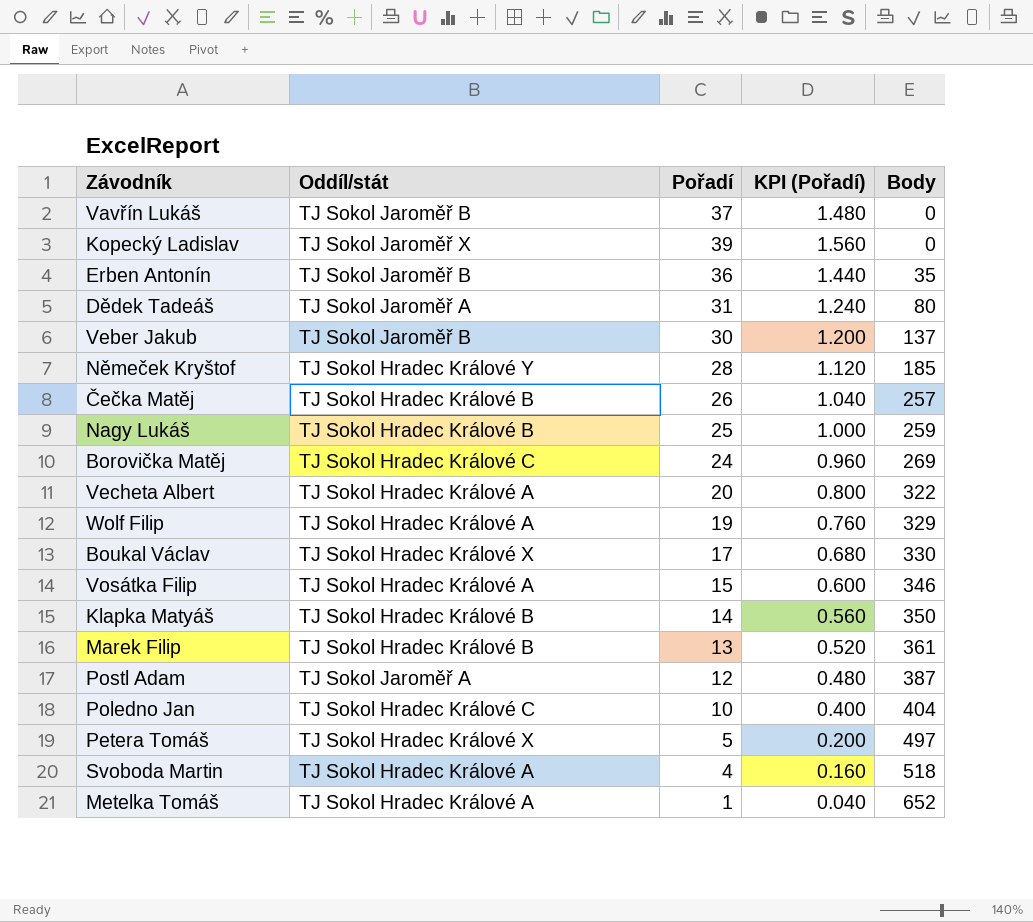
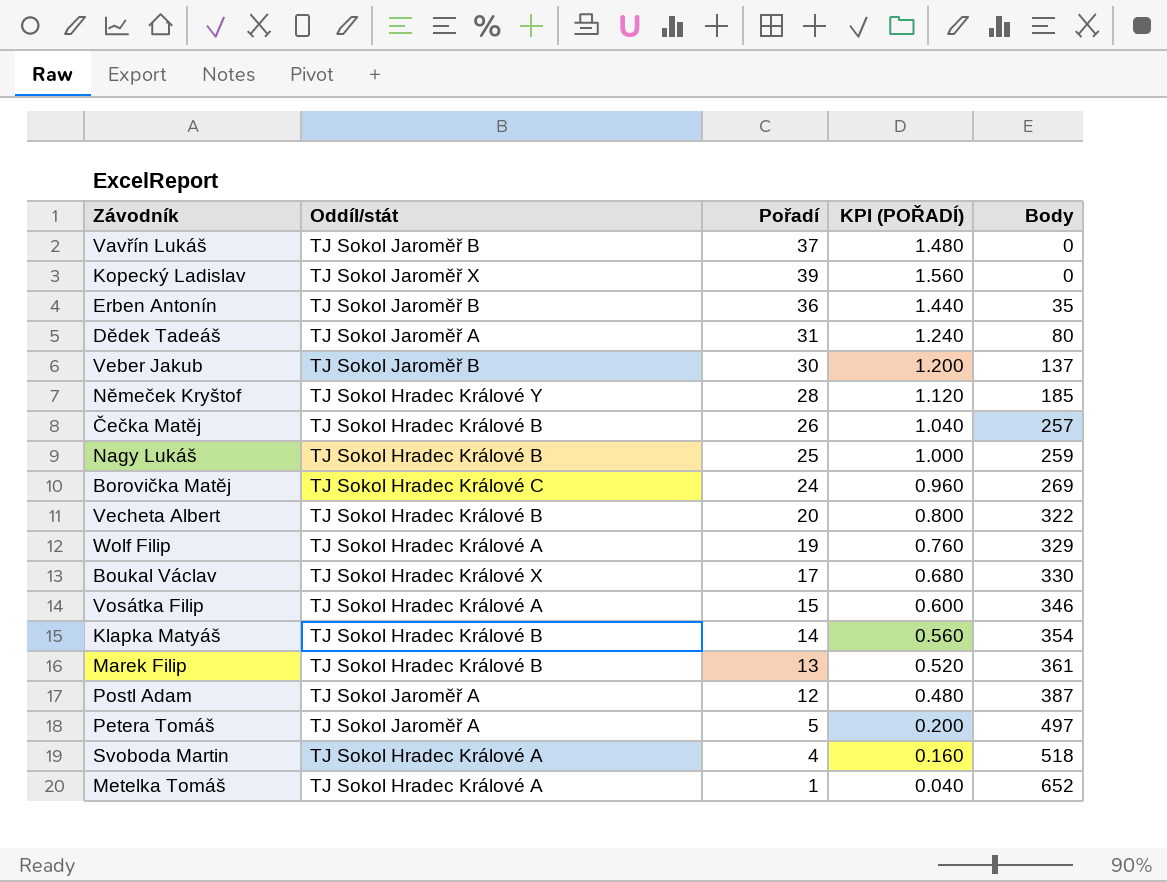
column name: KPI (Pořadí) -> KPI (POŘADÍ)
row Poledno Jan: TJ Sokol Hradec Králové C | 10 | 0.400 | 404 -> none
Vecheta Albert | Oddíl/stát: TJ Sokol Hradec Králové A -> TJ Sokol Hradec Králové B
Klapka Matyáš | Body: 350 -> 354
Petera Tomáš | Oddíl/stát: TJ Sokol Hradec Králové X -> TJ Sokol Jaroměř A

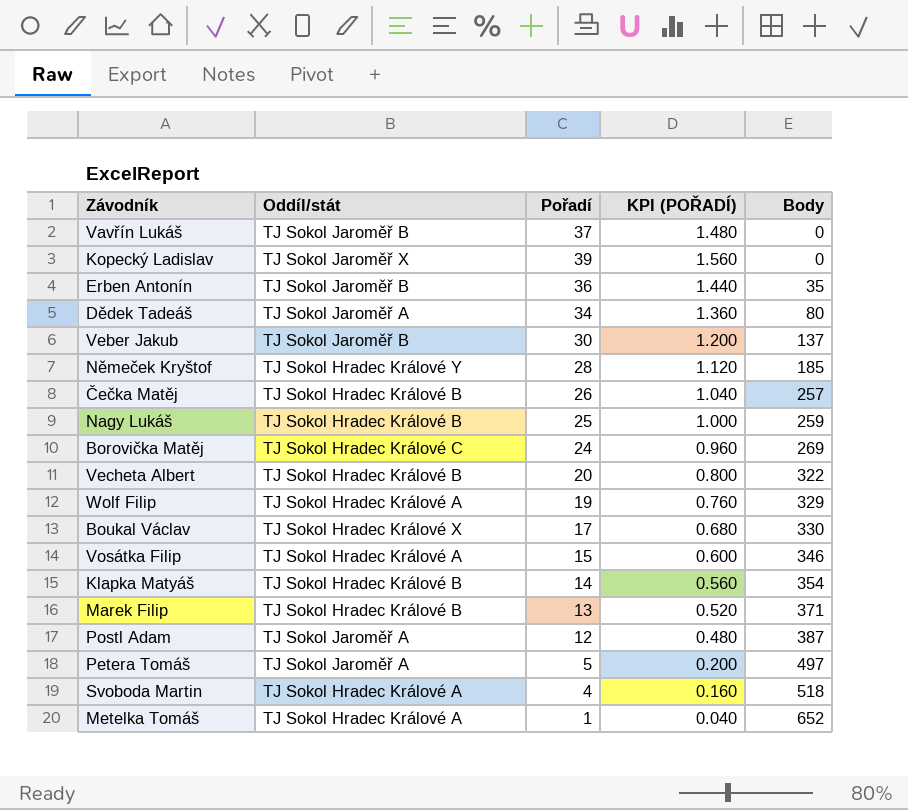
Dědek Tadeáš | Pořadí: 31 -> 34
Dědek Tadeáš | KPI (POŘADÍ): 1.240 -> 1.360
Marek Filip | Body: 361 -> 371

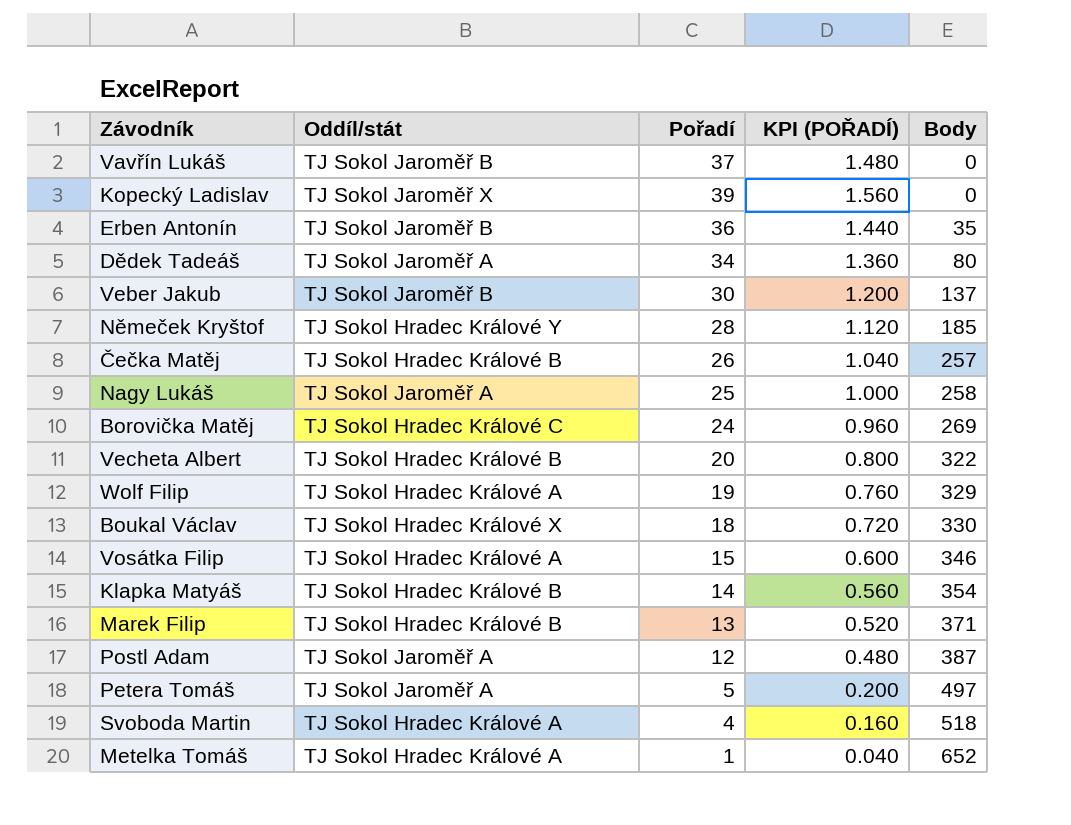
Nagy Lukáš | Oddíl/stát: TJ Sokol Hradec Králové B -> TJ Sokol Jaroměř A
Nagy Lukáš | Body: 259 -> 258
Boukal Václav | Pořadí: 17 -> 18
Boukal Václav | KPI (POŘADÍ): 0.680 -> 0.720

